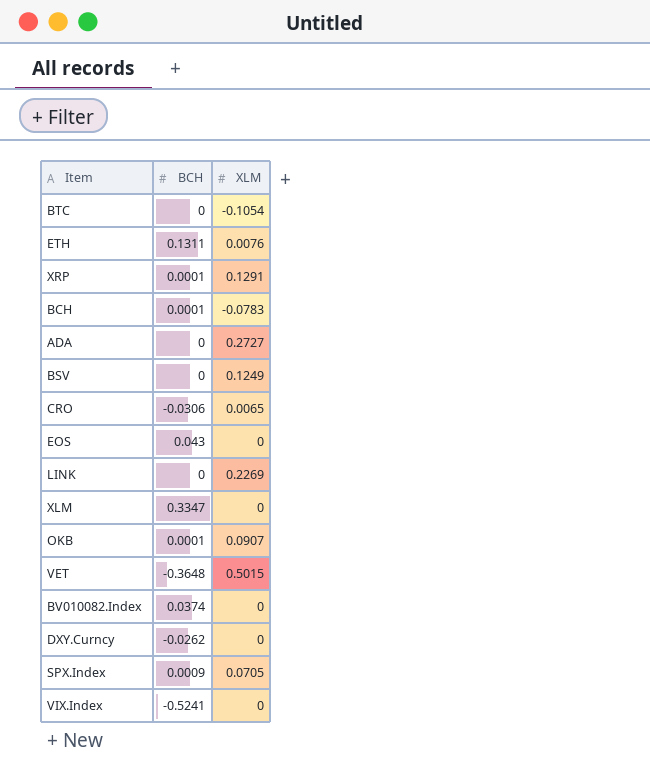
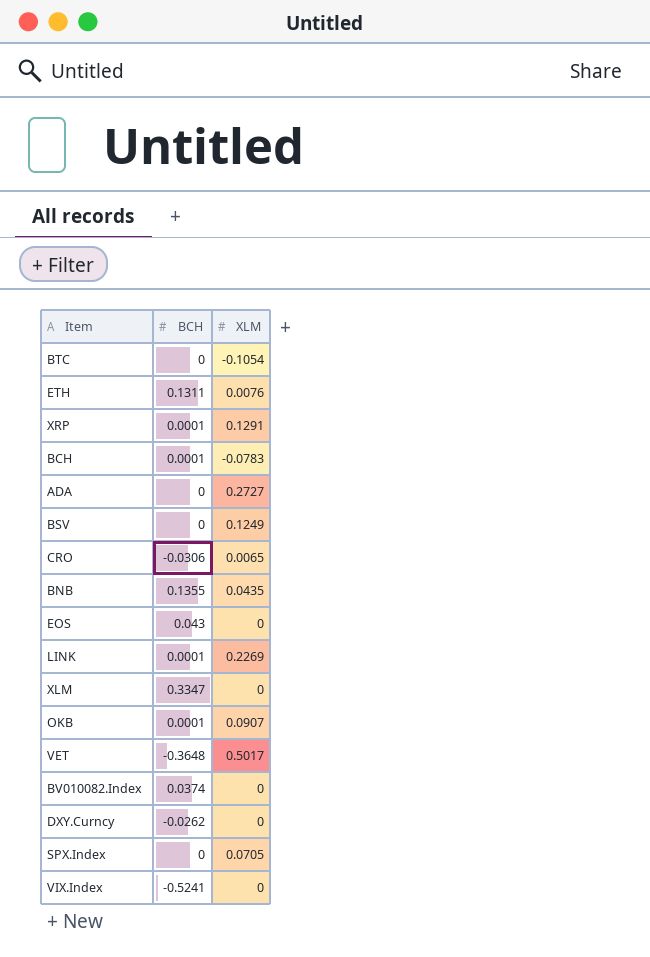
row BNB: none -> 0.1355 | 0.0435
LINK | BCH: 0 -> 0.0001
VET | XLM: 0.5015 -> 0.5017
SPX.Index | BCH: 0.0009 -> 0

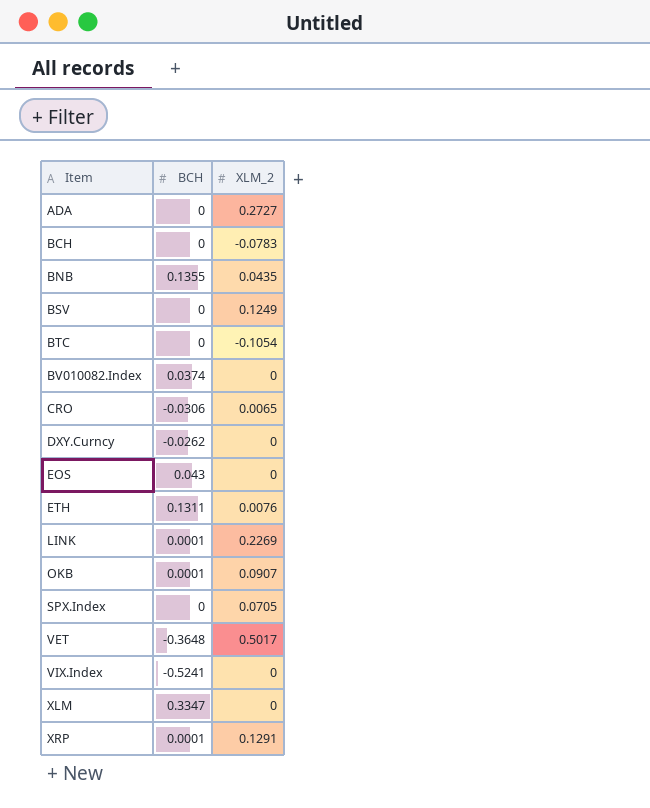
row order: none -> Item ascending
column name: XLM -> XLM_2
BCH | BCH: 0.0001 -> 0

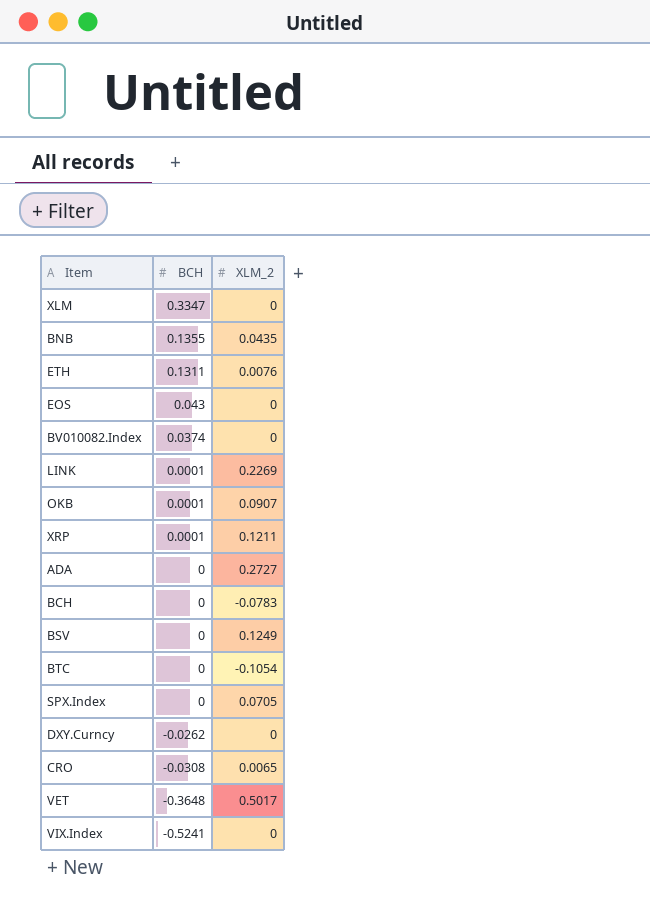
row order: Item ascending -> BCH descending
XRP | XLM_2: 0.1291 -> 0.1211
CRO | BCH: -0.0306 -> -0.0308

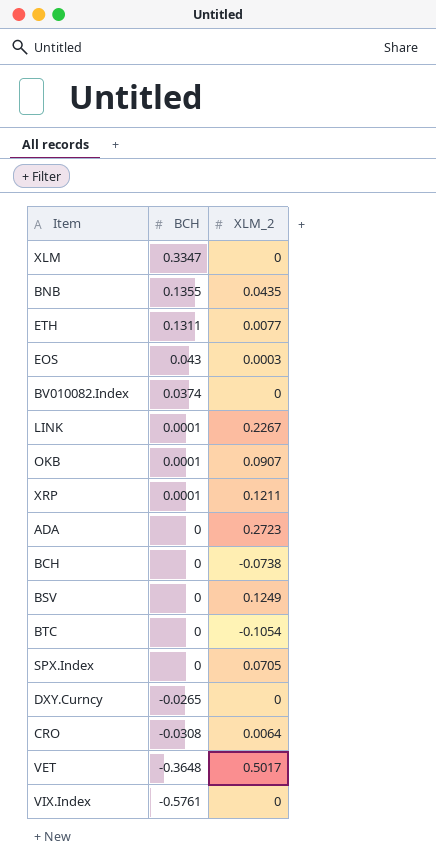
ETH | XLM_2: 0.0076 -> 0.0077
EOS | XLM_2: 0 -> 0.0003
LINK | XLM_2: 0.2269 -> 0.2267
ADA | XLM_2: 0.2727 -> 0.2723
BCH | XLM_2: -0.0783 -> -0.0738
DXY.Curncy | BCH: -0.0262 -> -0.0265
CRO | XLM_2: 0.0065 -> 0.0064
VIX.Index | BCH: -0.5241 -> -0.5761

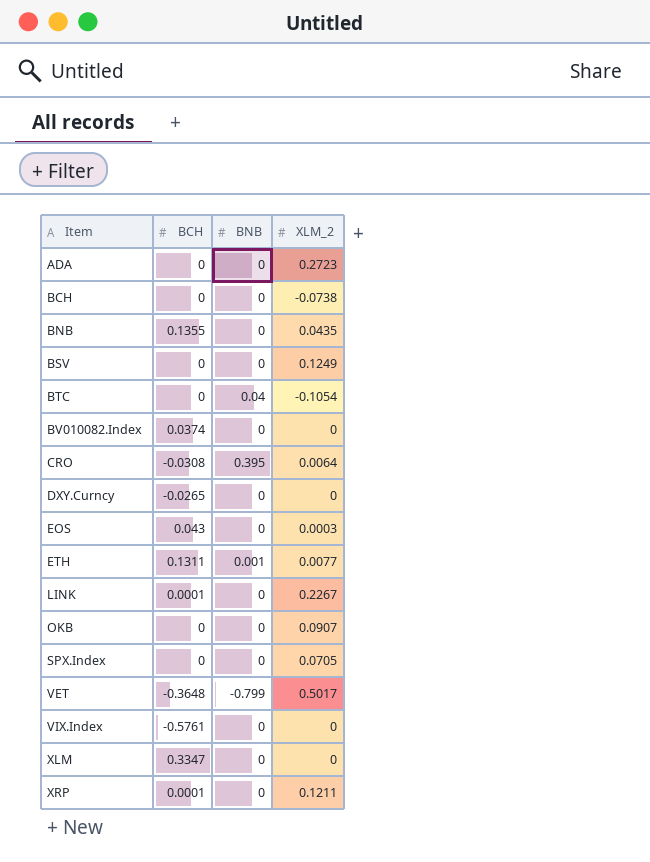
row order: BCH descending -> Item ascending
column BNB | position: none -> 3
OKB | BCH: 0.0001 -> 0

